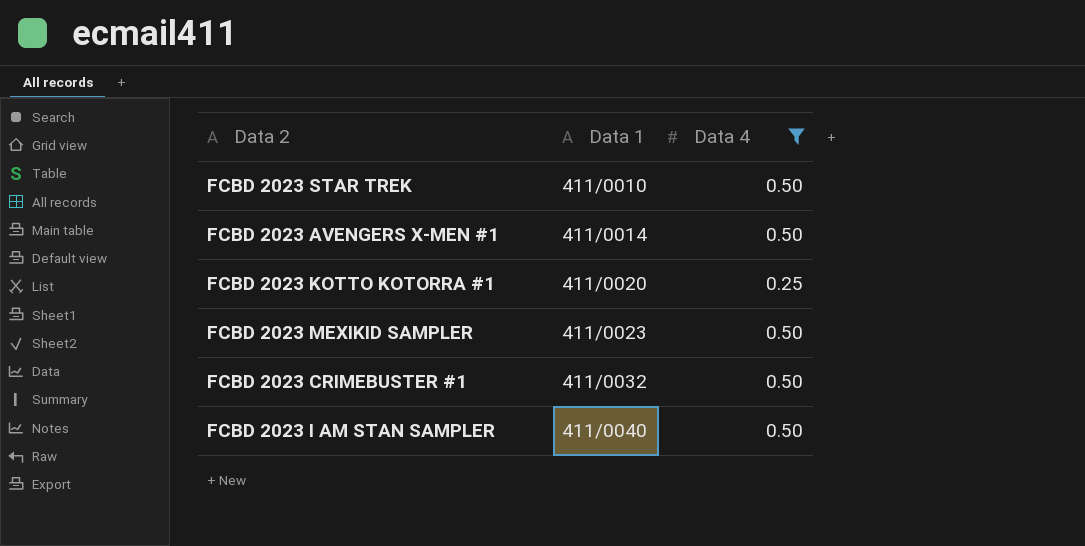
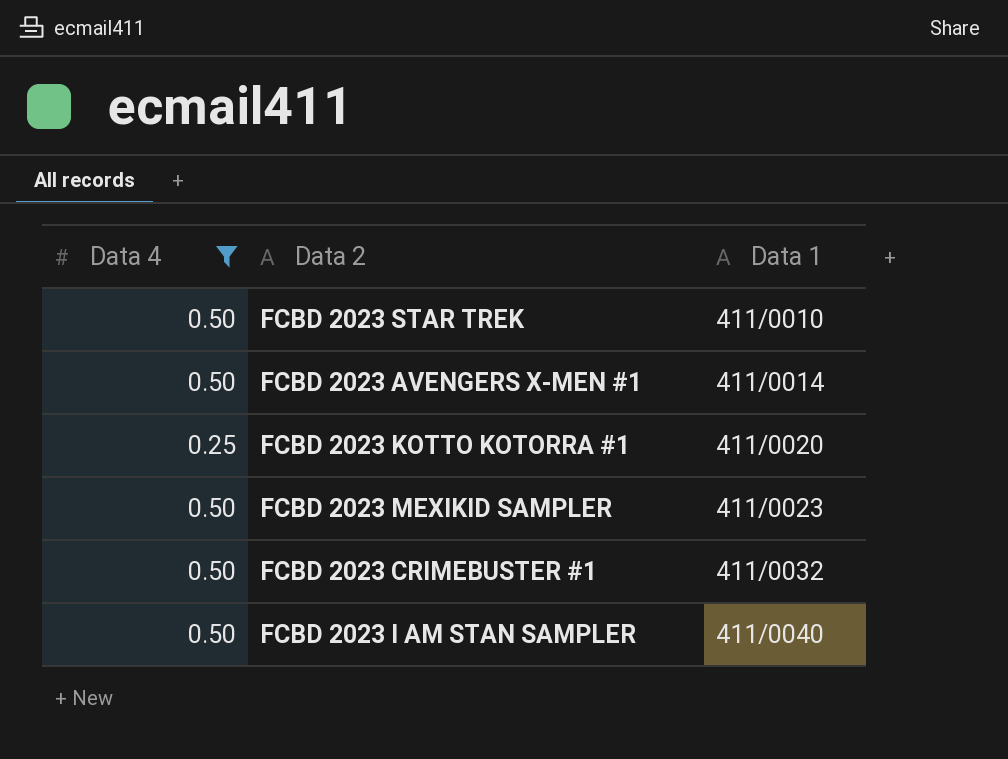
column Data 4 | position: 3 -> 1

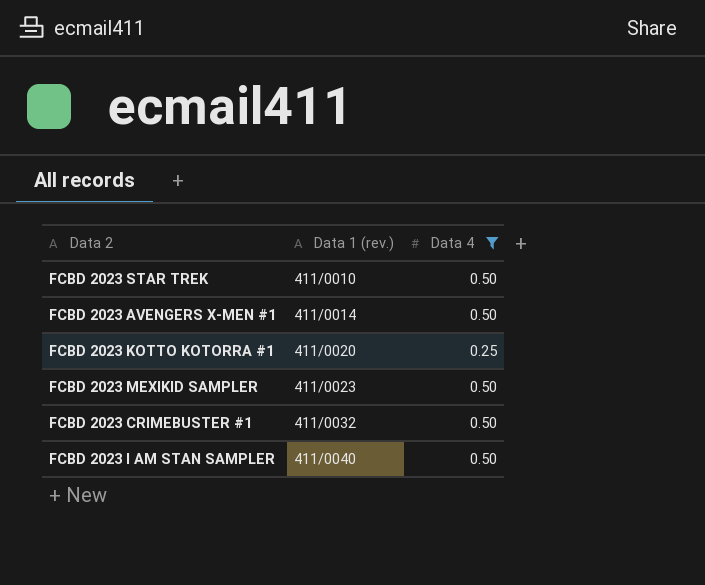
column name: Data 1 -> Data 1 (rev.)
column Data 4 | position: 1 -> 3

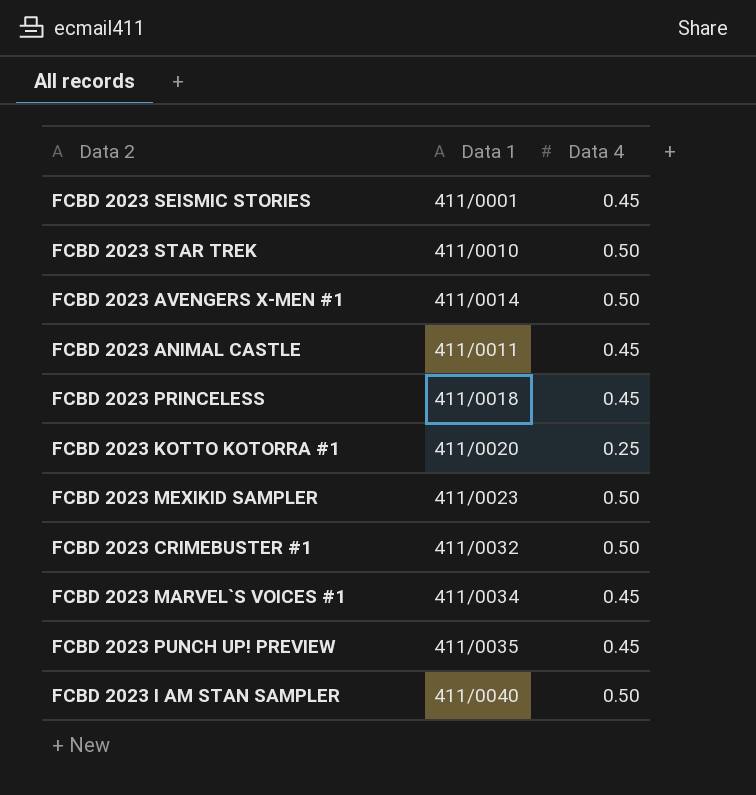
filter: Data 4 != 0.45 -> none
column name: Data 1 (rev.) -> Data 1

